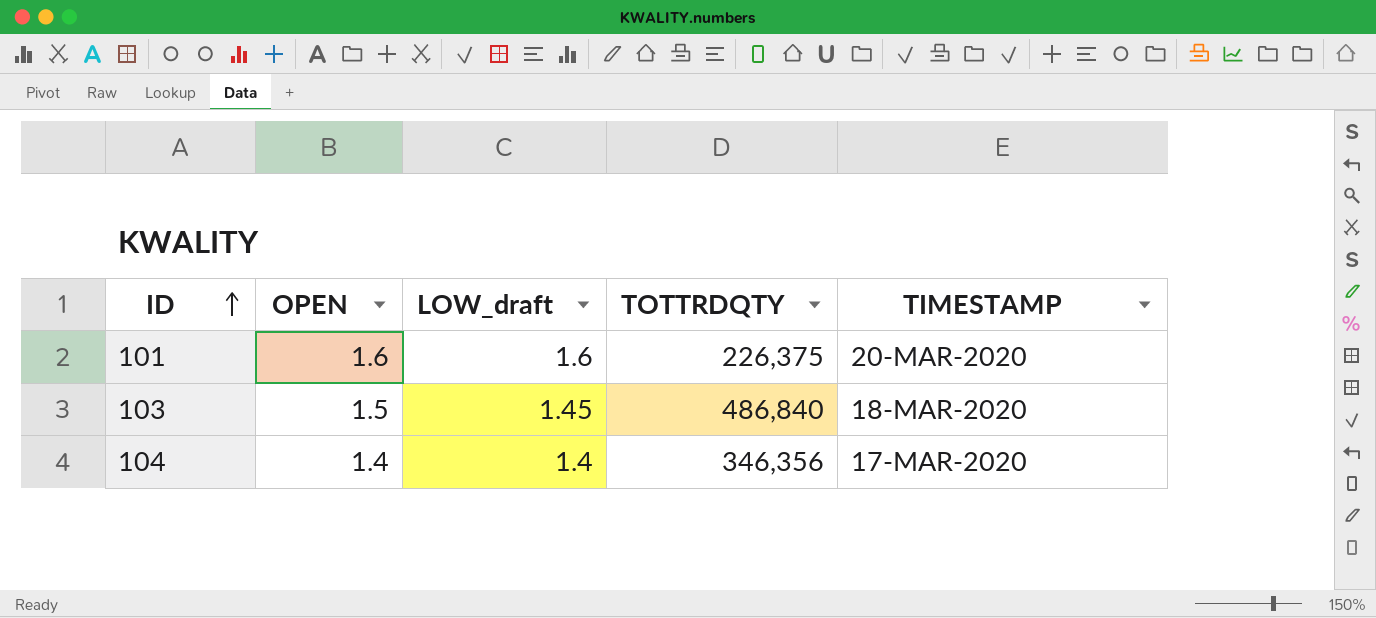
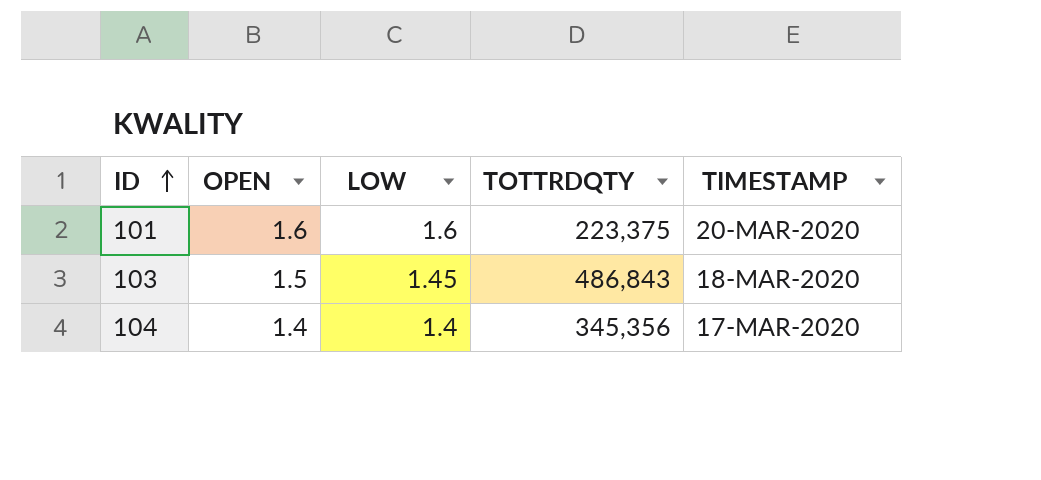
column name: LOW_draft -> LOW
101 | TOTTRDQTY: 226,375 -> 223,375
103 | TOTTRDQTY: 486,840 -> 486,843
104 | TOTTRDQTY: 346,356 -> 345,356

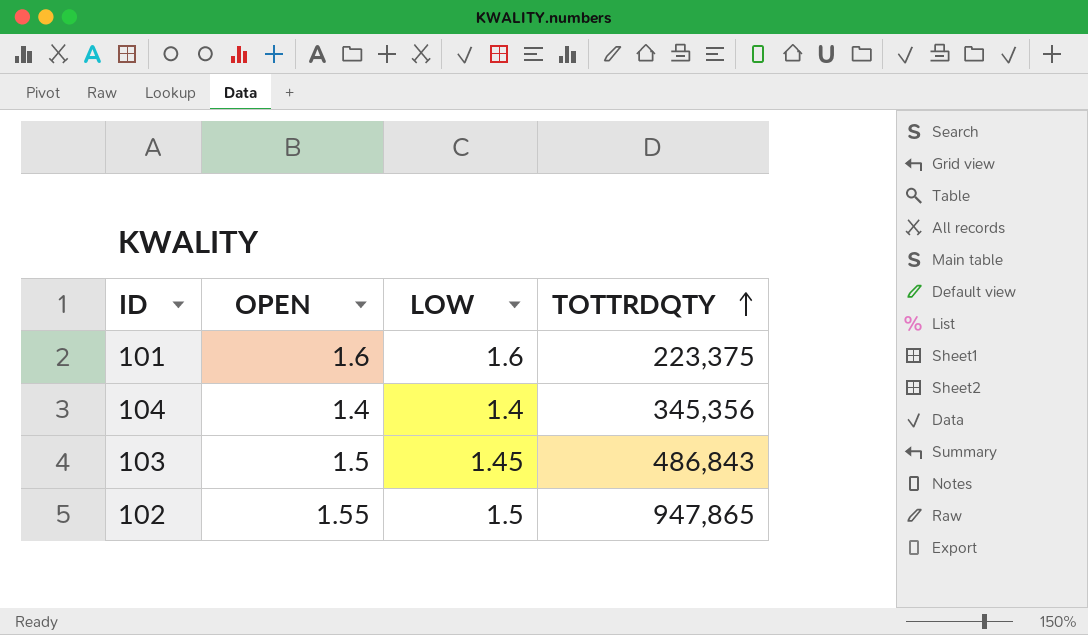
row order: ID ascending -> TOTTRDQTY ascending
column TIMESTAMP | position: 5 -> none
row 102: none -> 1.55 | 1.5 | 947,865

